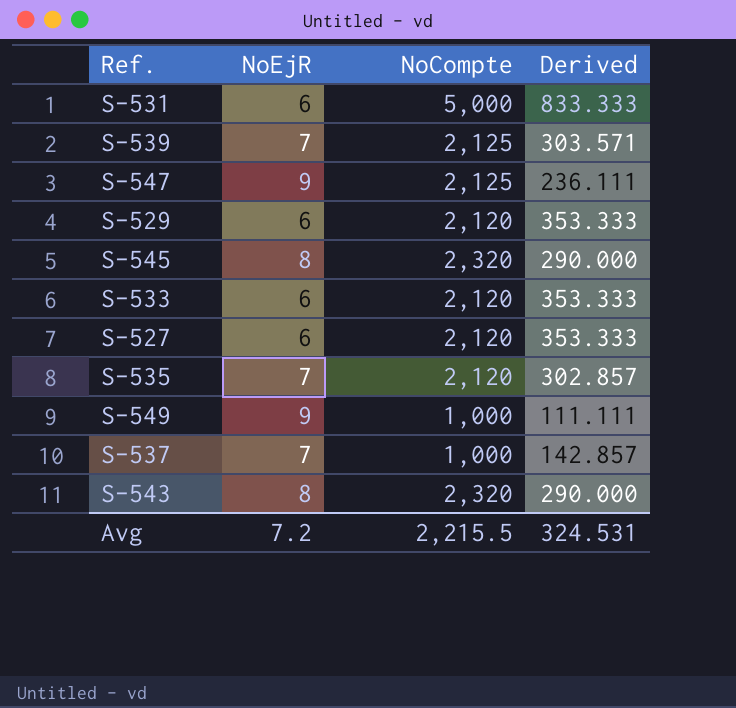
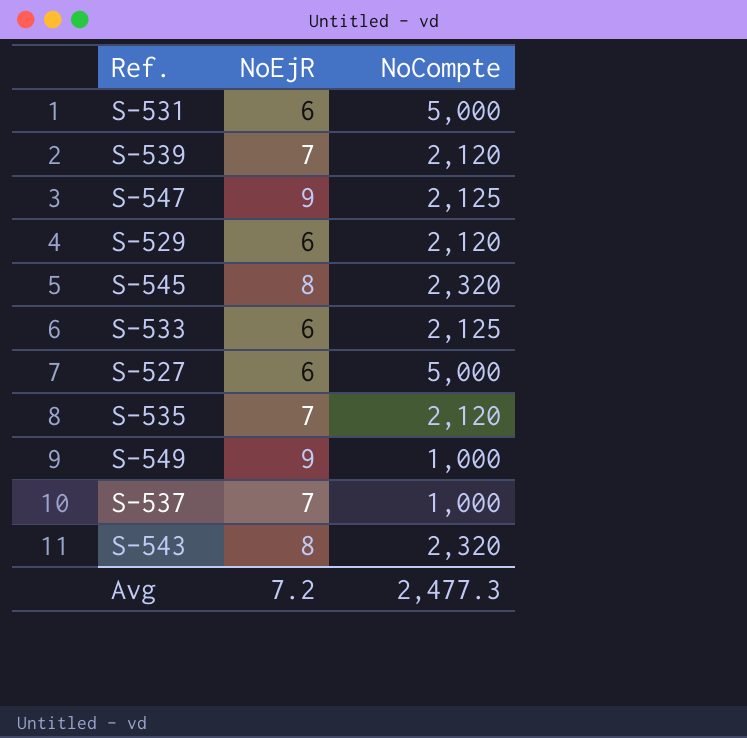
column Derived | formula: [NoCompte] / [NoEjR] -> none
S-539 | NoCompte: 2,125 -> 2,120
S-533 | NoCompte: 2,120 -> 2,125
S-527 | NoCompte: 2,120 -> 5,000
Avg | NoCompte: 2,215.5 -> 2,477.3

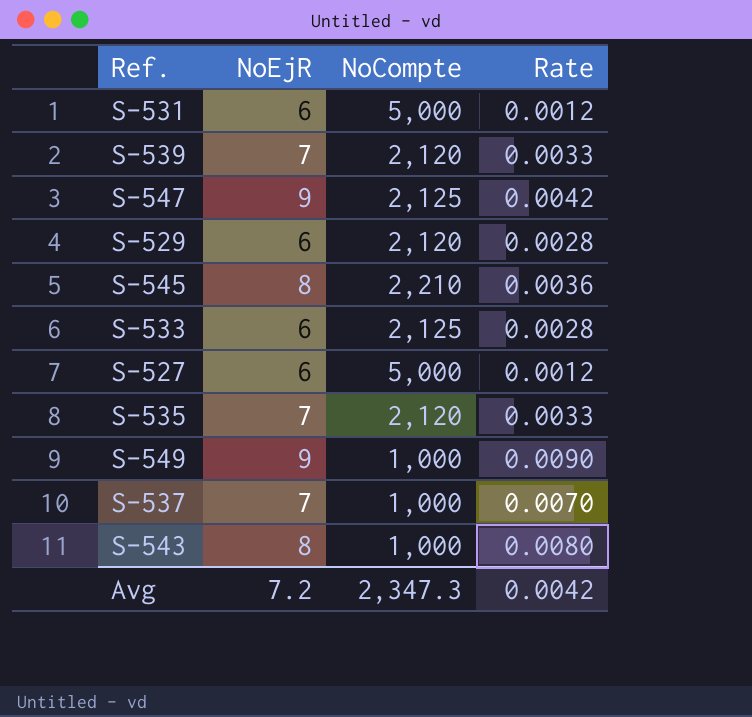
column Rate | formula: none -> [NoEjR] / [NoCompte]
S-545 | NoCompte: 2,320 -> 2,210
S-543 | NoCompte: 2,320 -> 1,000
Avg | NoCompte: 2,477.3 -> 2,347.3

